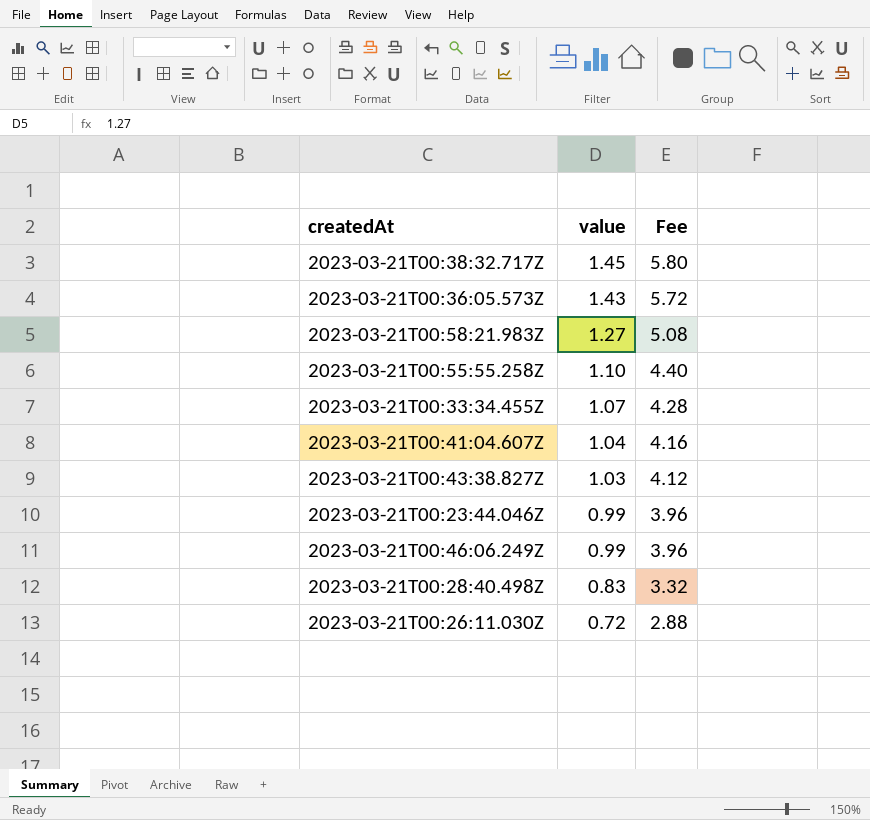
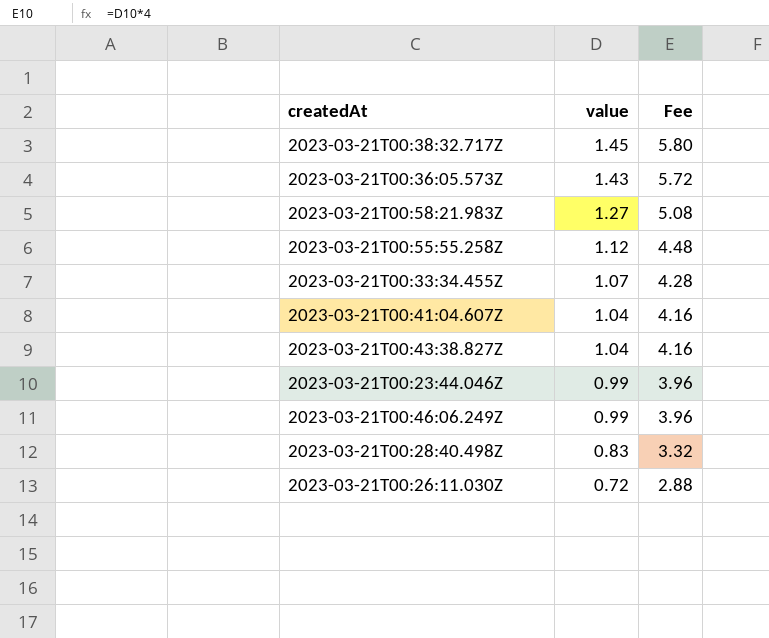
2023-03-21T00:55:55.258Z | value: 1.10 -> 1.12
2023-03-21T00:55:55.258Z | Fee: 4.40 -> 4.48
2023-03-21T00:43:38.827Z | value: 1.03 -> 1.04
2023-03-21T00:43:38.827Z | Fee: 4.12 -> 4.16

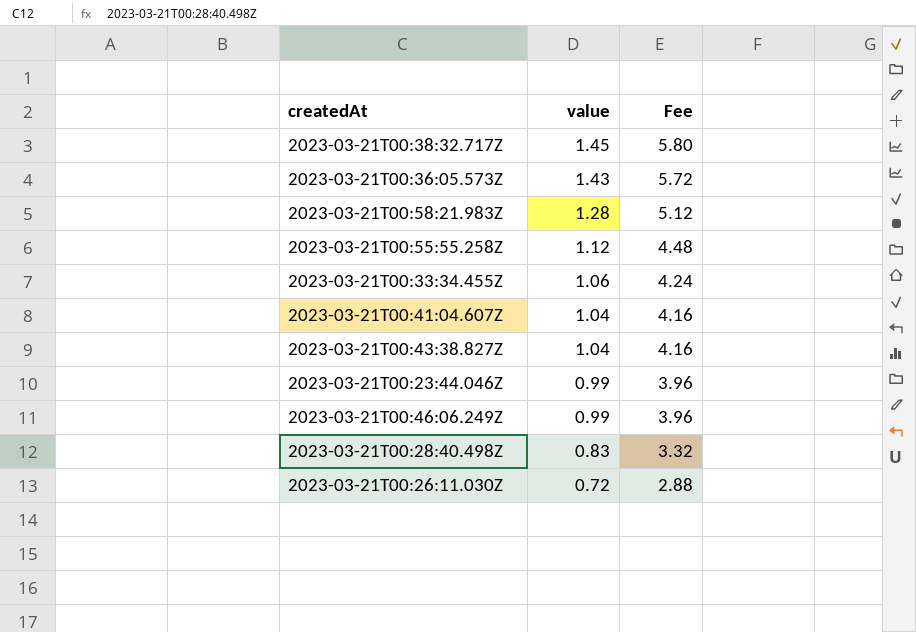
2023-03-21T00:58:21.983Z | value: 1.27 -> 1.28
2023-03-21T00:58:21.983Z | Fee: 5.08 -> 5.12
2023-03-21T00:33:34.455Z | value: 1.07 -> 1.06
2023-03-21T00:33:34.455Z | Fee: 4.28 -> 4.24

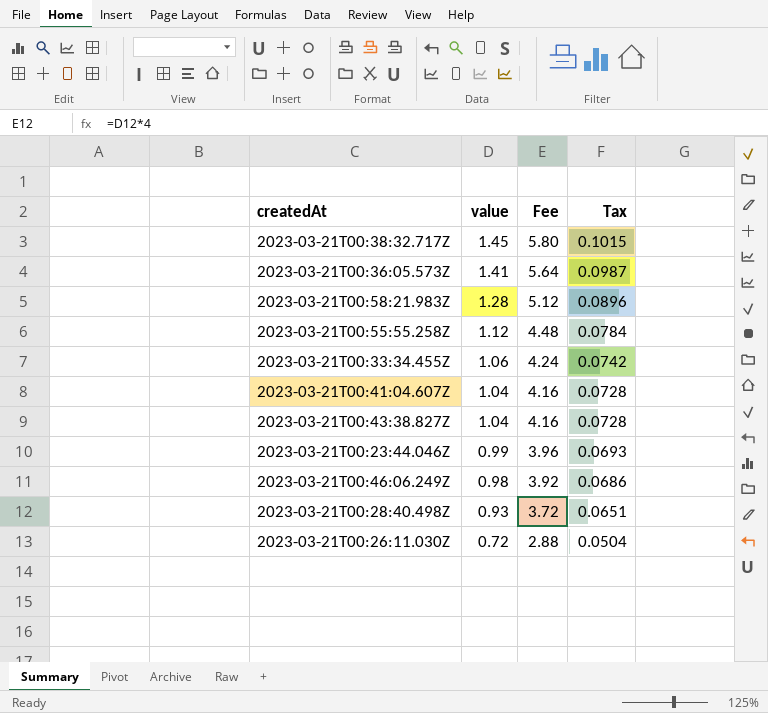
column Tax | formula: none -> [value] * 0.07
2023-03-21T00:36:05.573Z | value: 1.43 -> 1.41
2023-03-21T00:36:05.573Z | Fee: 5.72 -> 5.64
2023-03-21T00:46:06.249Z | value: 0.99 -> 0.98
2023-03-21T00:46:06.249Z | Fee: 3.96 -> 3.92
2023-03-21T00:28:40.498Z | value: 0.83 -> 0.93
2023-03-21T00:28:40.498Z | Fee: 3.32 -> 3.72

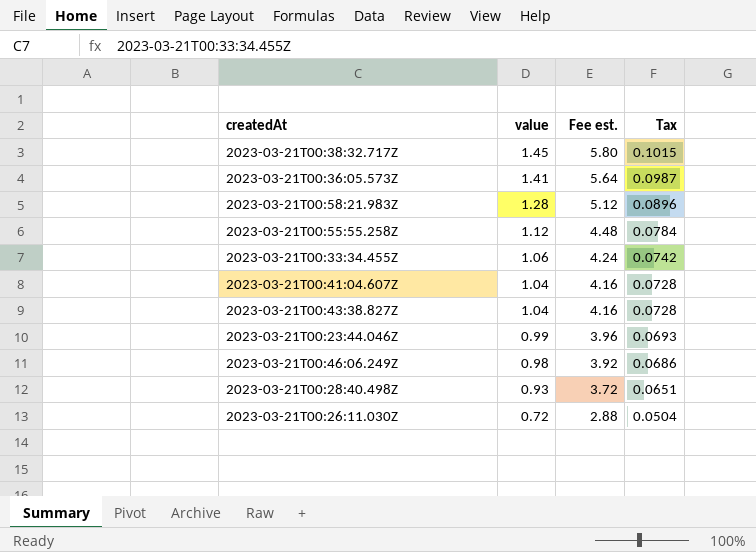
column name: Fee -> Fee est.

